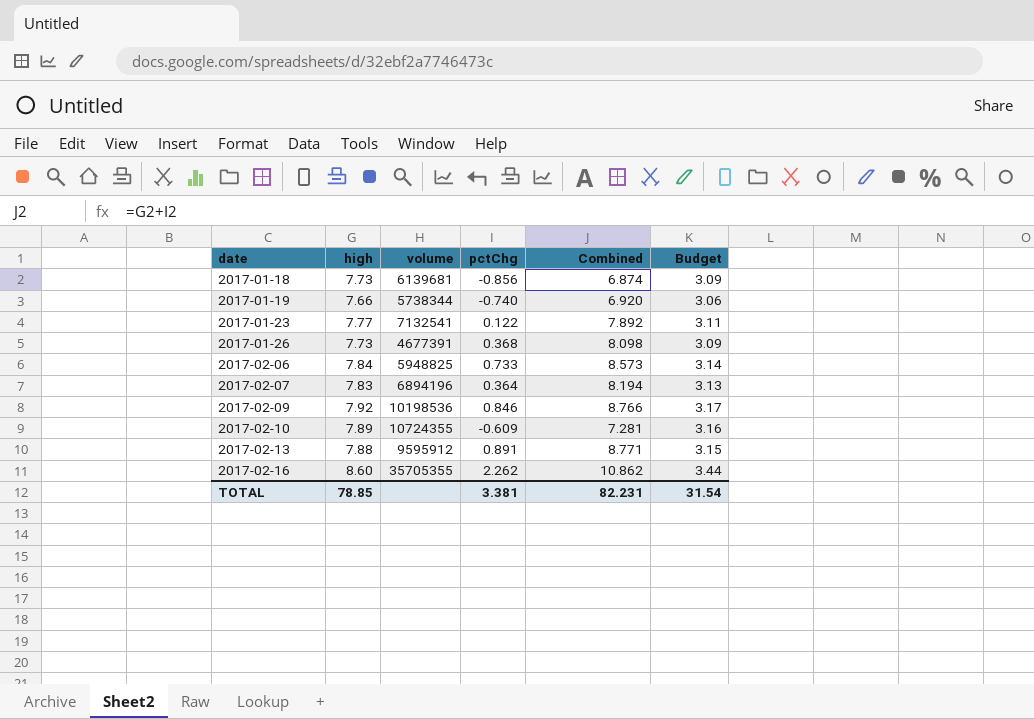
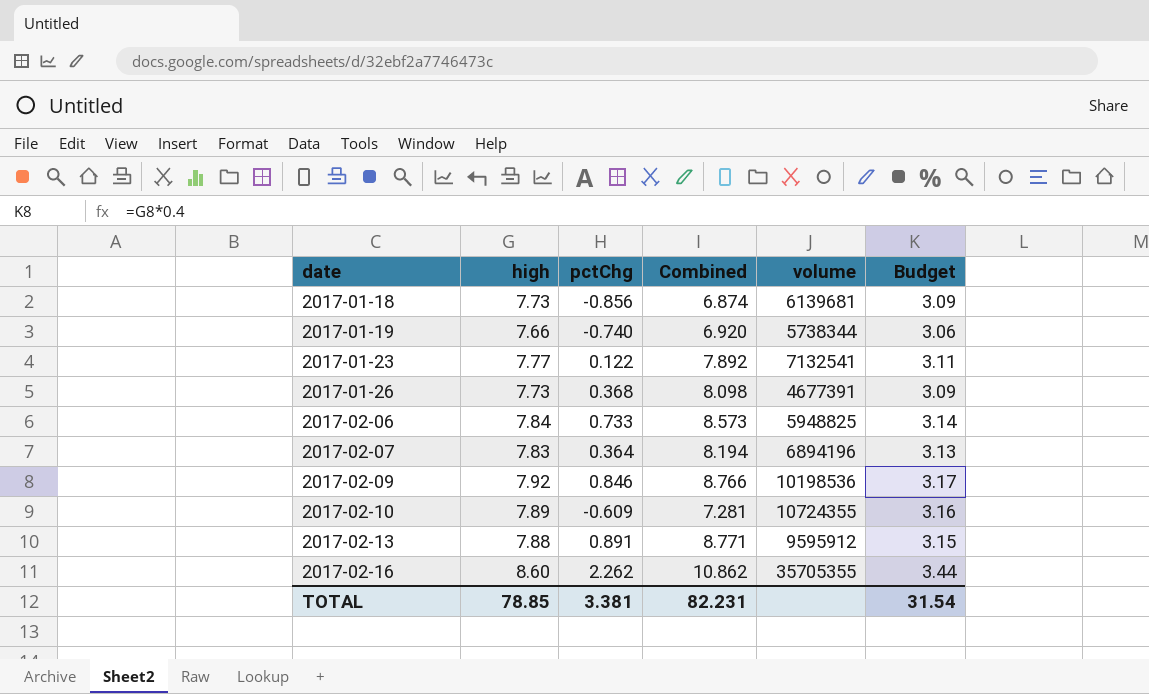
column volume | position: 3 -> 5

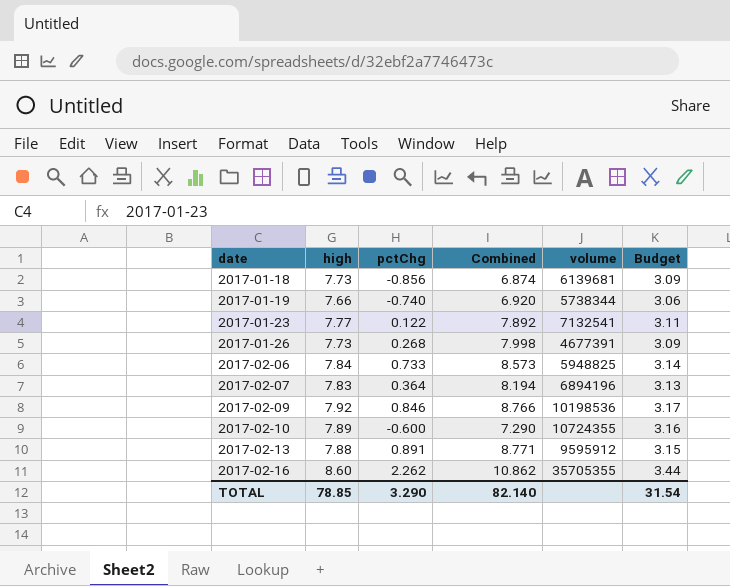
2017-01-26 | pctChg: 0.368 -> 0.268
2017-01-26 | Combined: 8.098 -> 7.998
2017-02-10 | pctChg: -0.609 -> -0.600
2017-02-10 | Combined: 7.281 -> 7.290
TOTAL | pctChg: 3.381 -> 3.290
TOTAL | Combined: 82.231 -> 82.140

